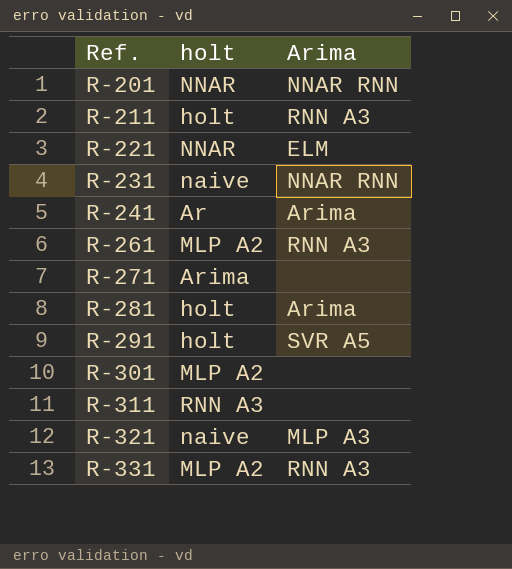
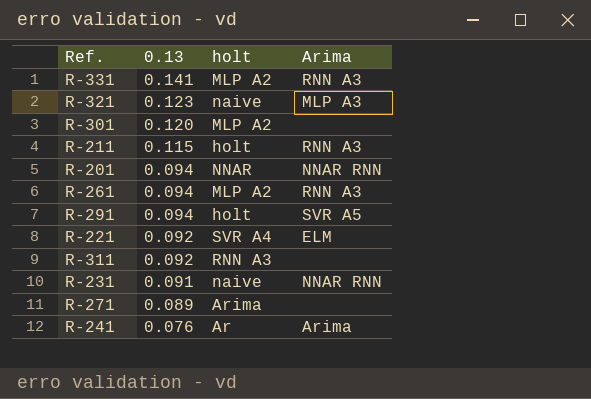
row order: Ref. ascending -> 0.13 descending
column 0.13 | position: none -> 2
row R-281: holt | Arima -> none
R-221 | holt: NNAR -> SVR A4

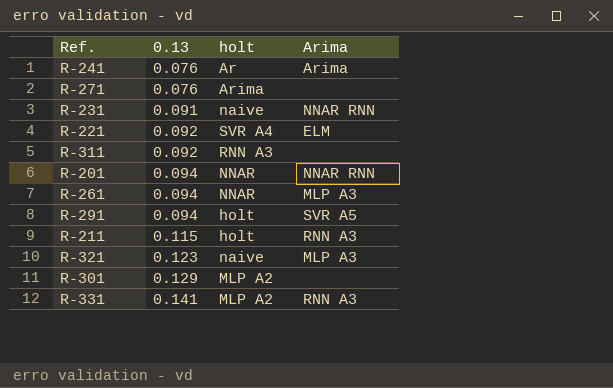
row order: 0.13 descending -> 0.13 ascending
R-271 | 0.13: 0.089 -> 0.076
R-261 | holt: MLP A2 -> NNAR
R-261 | Arima: RNN A3 -> MLP A3
R-301 | 0.13: 0.120 -> 0.129

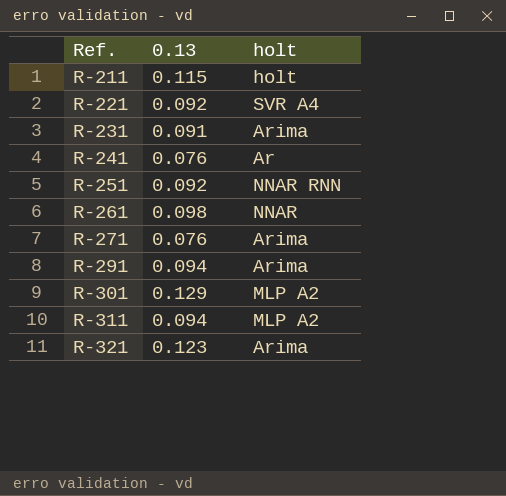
row order: 0.13 ascending -> Ref. ascending
column Arima | position: 4 -> none
row R-201: 0.094 | NNAR | NNAR RNN -> none
row R-331: 0.141 | MLP A2 | RNN A3 -> none
R-231 | holt: naive -> Arima
row R-251: none -> 0.092 | NNAR RNN
R-261 | 0.13: 0.094 -> 0.098
R-291 | holt: holt -> Arima
R-311 | 0.13: 0.092 -> 0.094
R-311 | holt: RNN A3 -> MLP A2
R-321 | holt: naive -> Arima

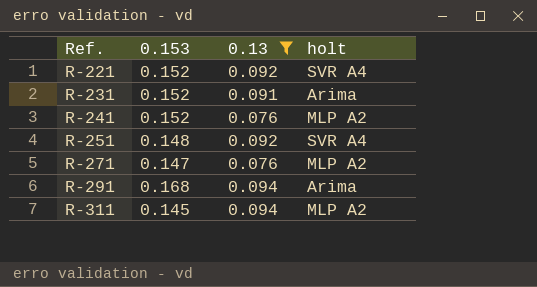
filter: none -> 0.13 <= 0.094
column 0.153 | position: none -> 2
R-241 | holt: Ar -> MLP A2
R-251 | holt: NNAR RNN -> SVR A4
R-271 | holt: Arima -> MLP A2

